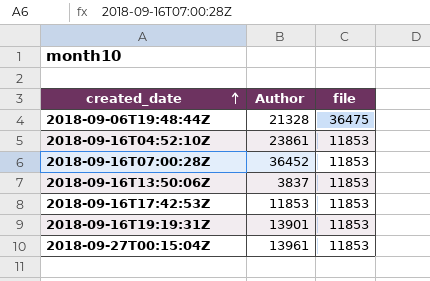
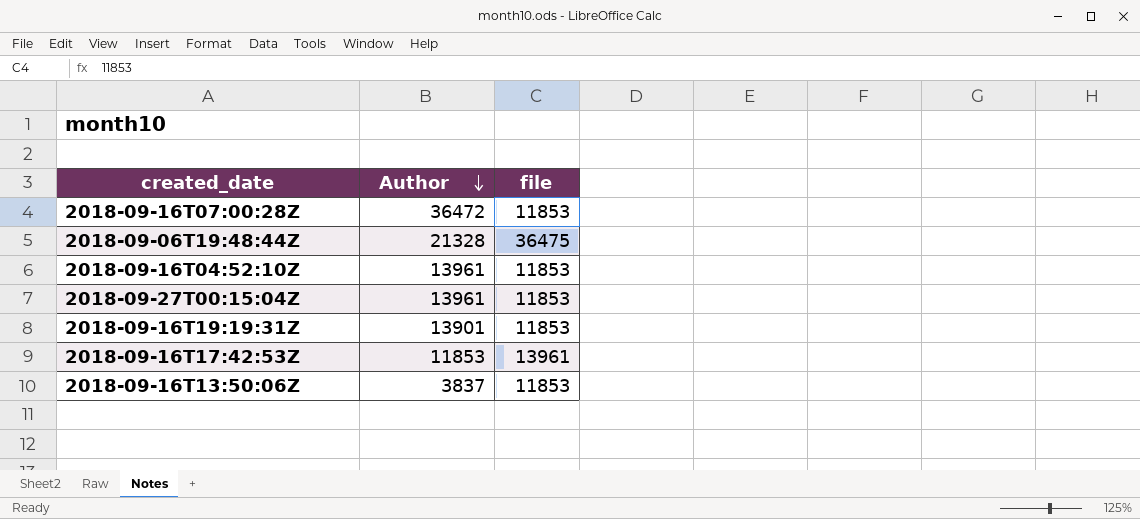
row order: created_date ascending -> Author descending
2018-09-16T07:00:28Z | Author: 36452 -> 36472
2018-09-16T04:52:10Z | Author: 23861 -> 13961
2018-09-16T17:42:53Z | file: 11853 -> 13961

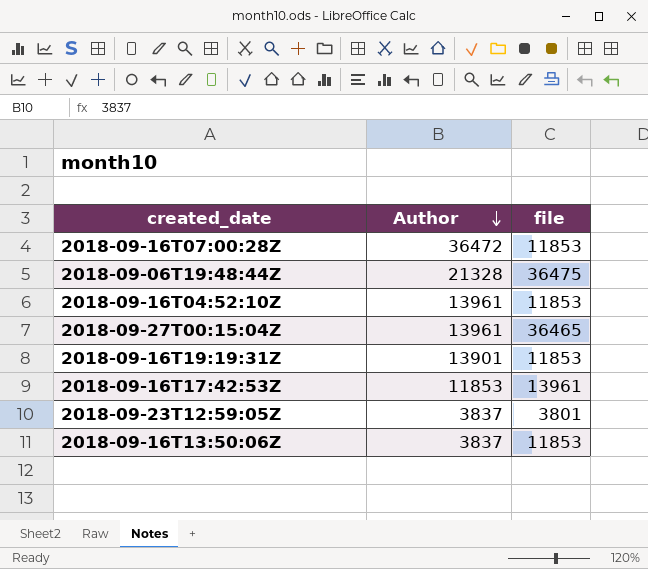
2018-09-27T00:15:04Z | file: 11853 -> 36465
row 2018-09-23T12:59:05Z: none -> 3837 | 3801

